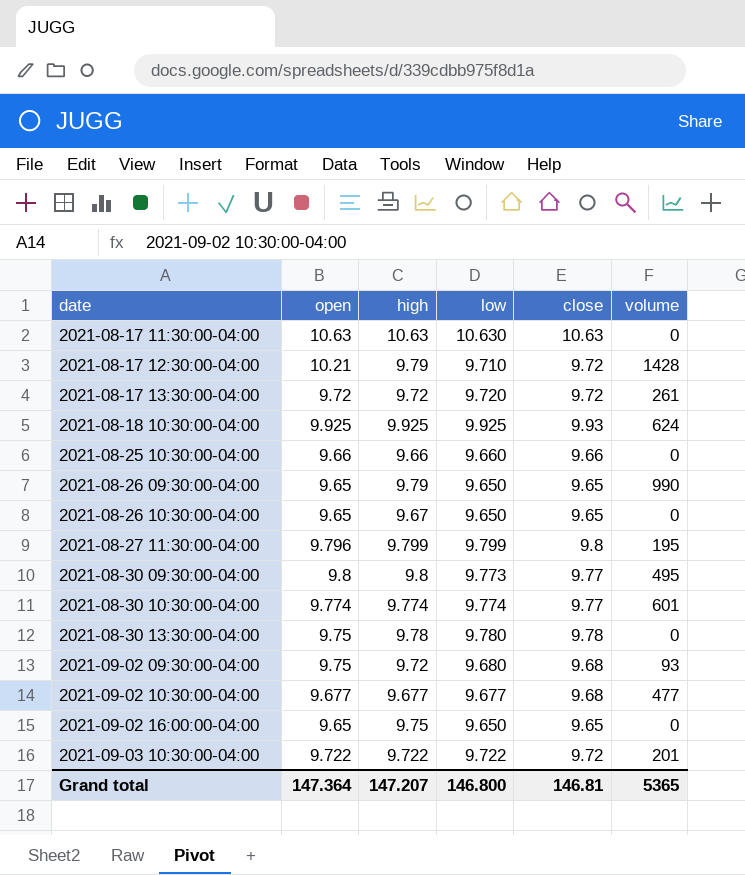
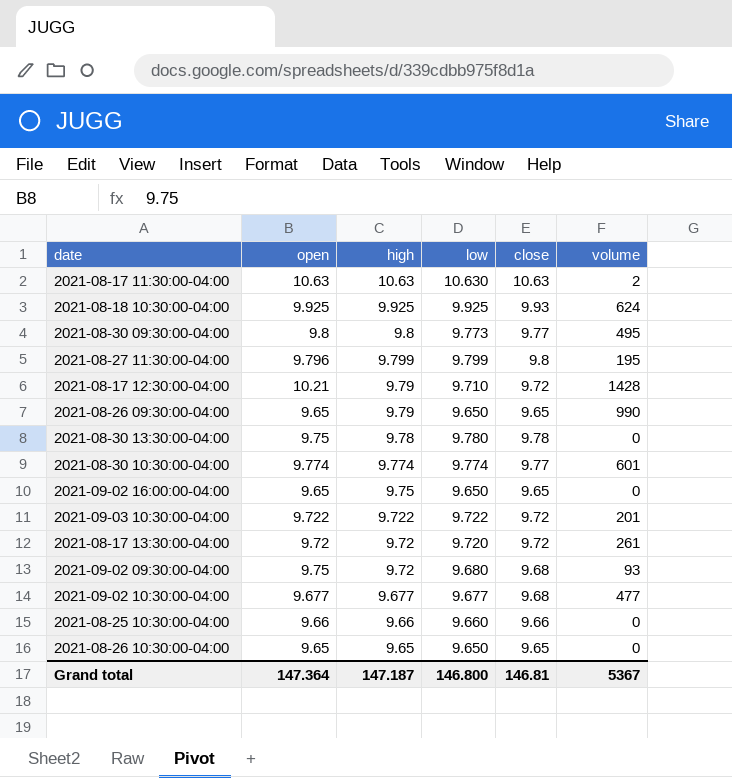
row order: date ascending -> high descending
2021-08-17 11:30:00-04:00 | volume: 0 -> 2
2021-08-26 10:30:00-04:00 | high: 9.67 -> 9.65
Grand total | high: 147.207 -> 147.187
Grand total | volume: 5365 -> 5367

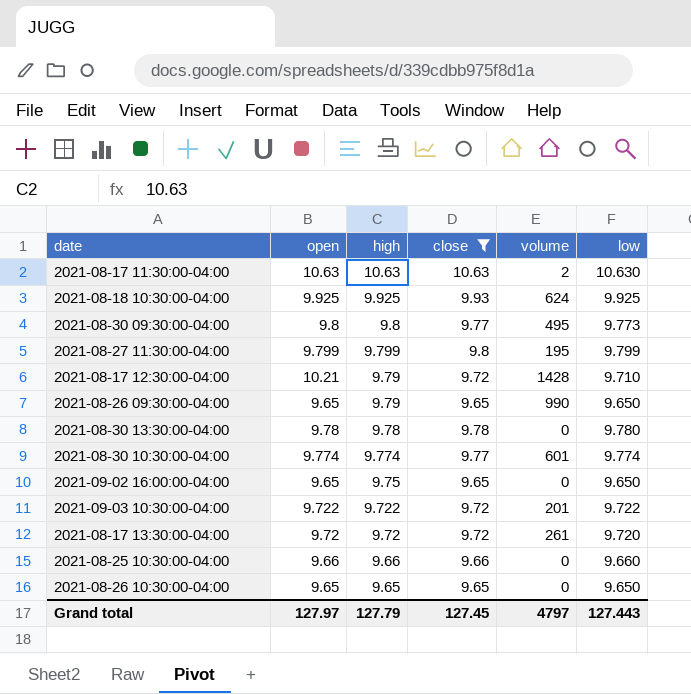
filter: none -> close != 9.68
column low | position: 4 -> 6
2021-08-27 11:30:00-04:00 | open: 9.796 -> 9.799
2021-08-30 13:30:00-04:00 | open: 9.75 -> 9.78
Grand total | open: 147.364 -> 127.97
Grand total | high: 147.187 -> 127.79
Grand total | close: 146.81 -> 127.45
Grand total | volume: 5367 -> 4797
Grand total | low: 146.800 -> 127.443

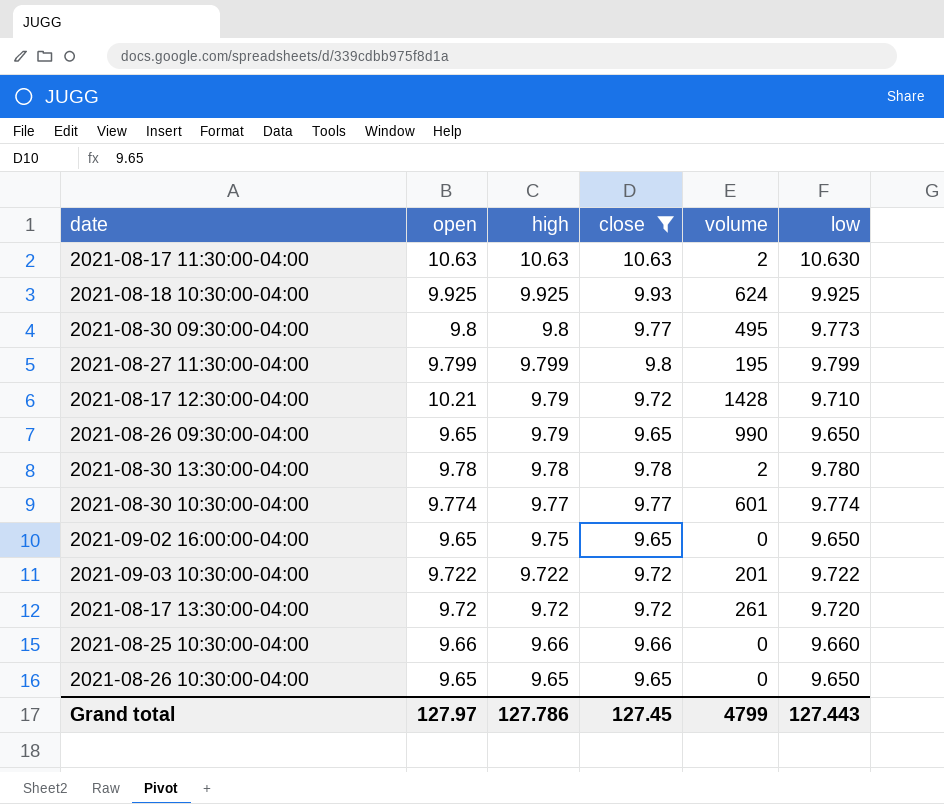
2021-08-30 13:30:00-04:00 | volume: 0 -> 2
2021-08-30 10:30:00-04:00 | high: 9.774 -> 9.77
Grand total | high: 127.79 -> 127.786
Grand total | volume: 4797 -> 4799

